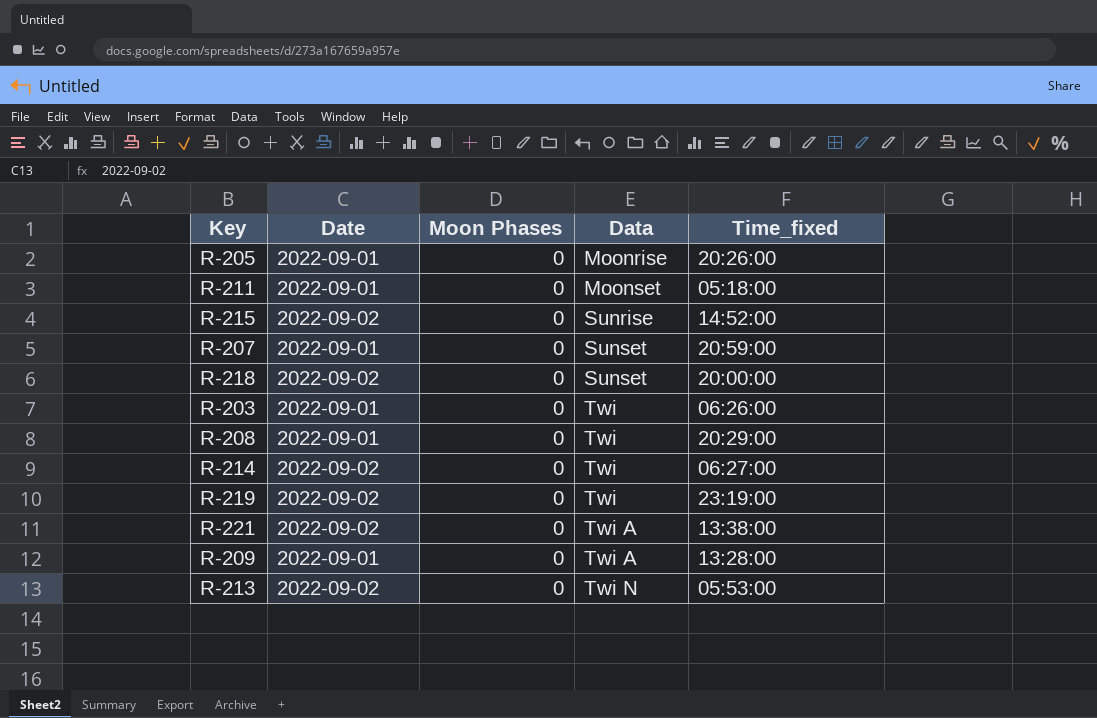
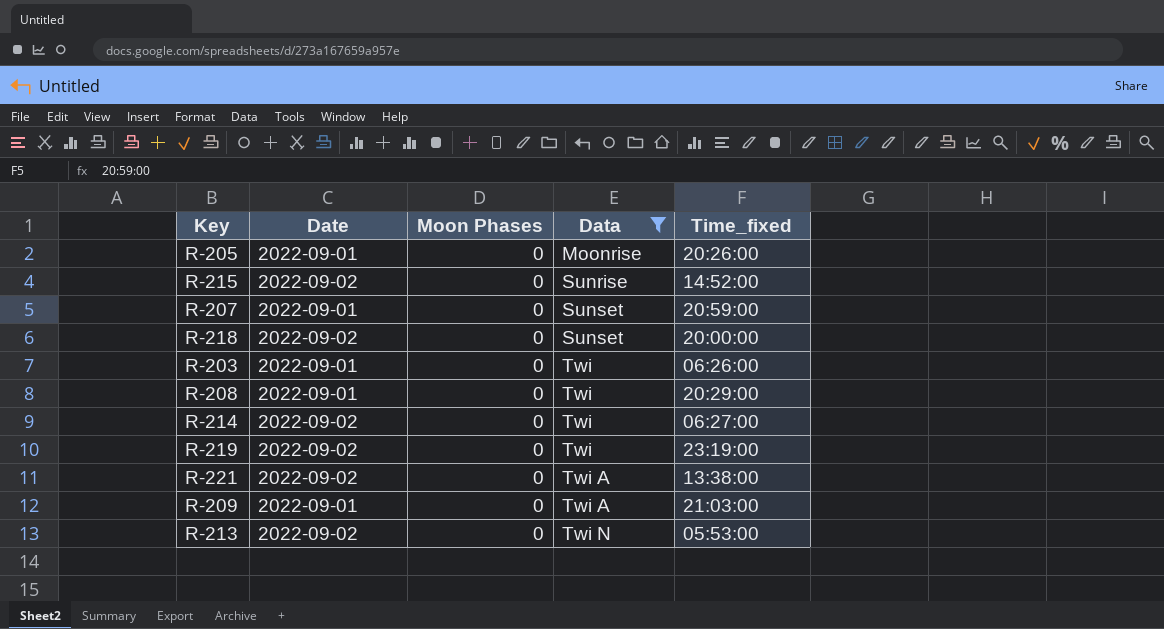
filter: none -> Data != Moonset
R-209 | Time_fixed: 13:28:00 -> 21:03:00

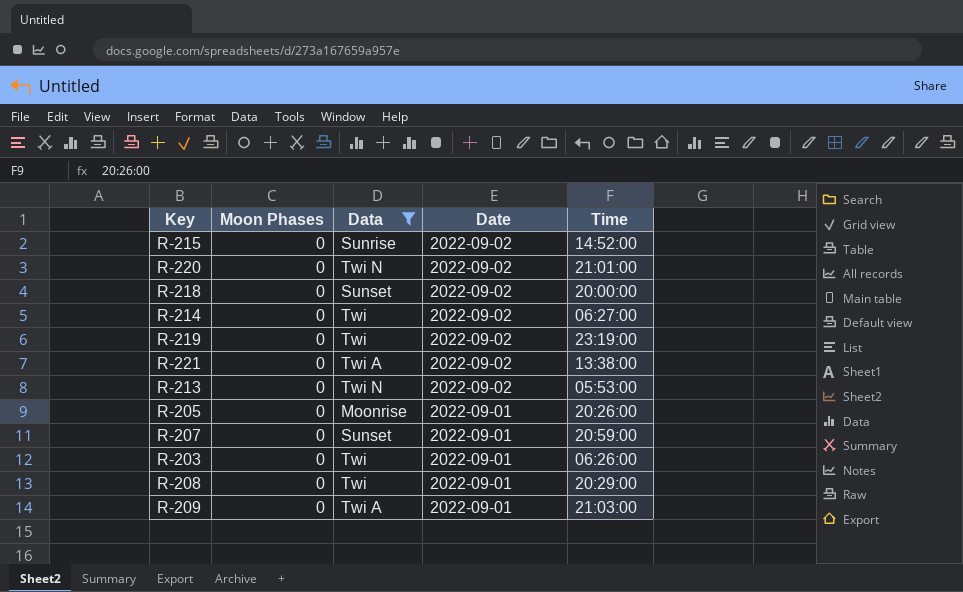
row order: Data ascending -> Date descending
column Date | position: 2 -> 4
column name: Time_fixed -> Time
row R-220: none -> 0 | Twi N | 2022-09-02 | 21:01:00

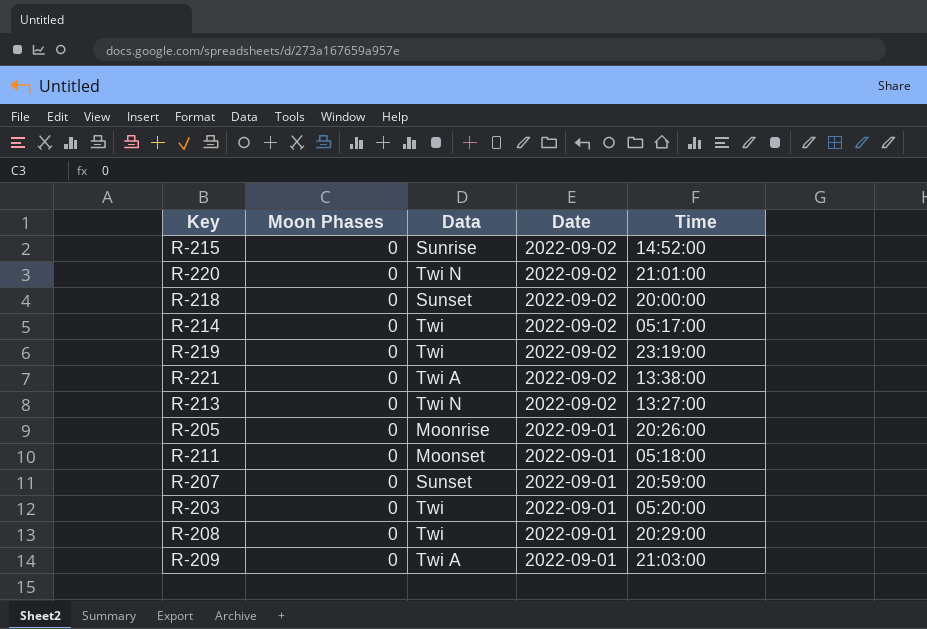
filter: Data != Moonset -> none
R-214 | Time: 06:27:00 -> 05:17:00
R-213 | Time: 05:53:00 -> 13:27:00
R-203 | Time: 06:26:00 -> 05:20:00

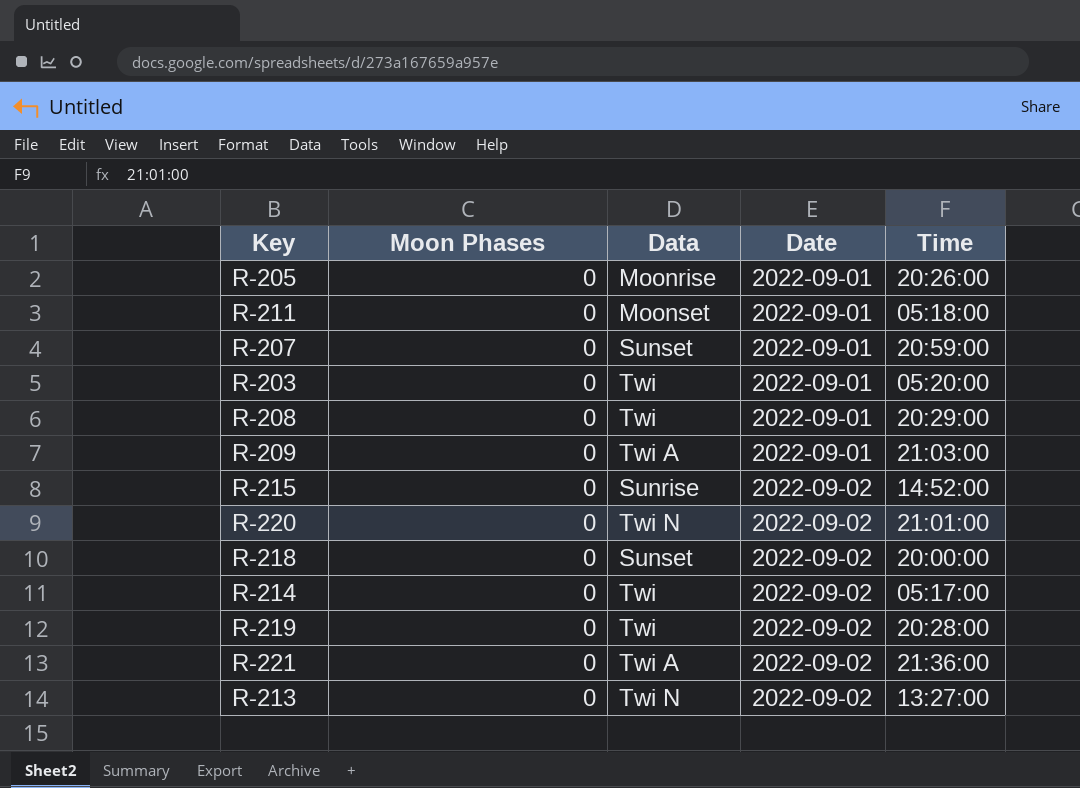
row order: Date descending -> Date ascending
R-219 | Time: 23:19:00 -> 20:28:00
R-221 | Time: 13:38:00 -> 21:36:00

